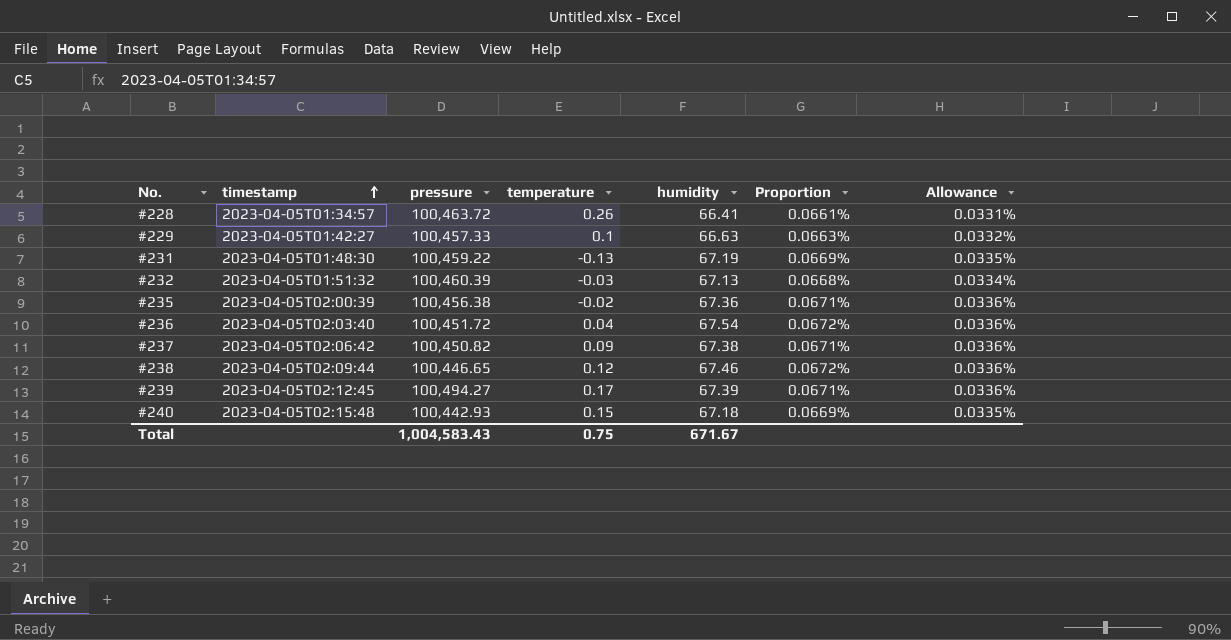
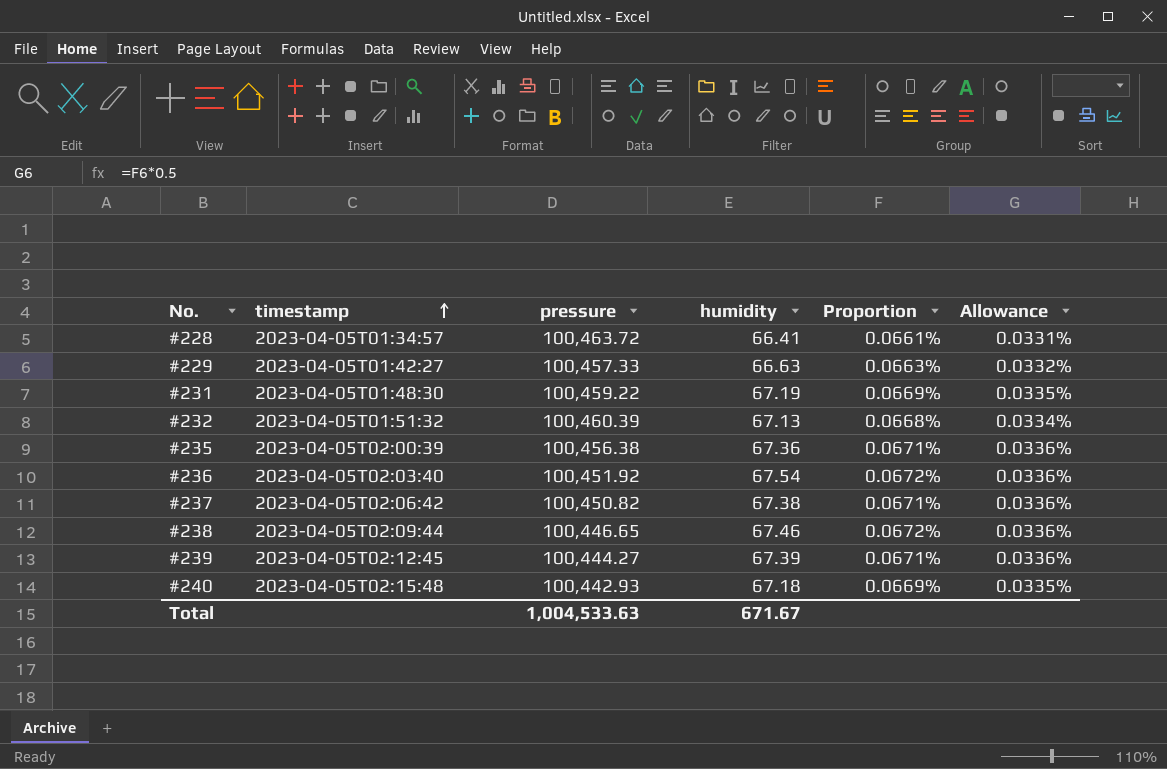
column temperature | position: 4 -> none
#236 | pressure: 100,451.72 -> 100,451.92
#239 | pressure: 100,494.27 -> 100,444.27
Total | pressure: 1,004,583.43 -> 1,004,533.63

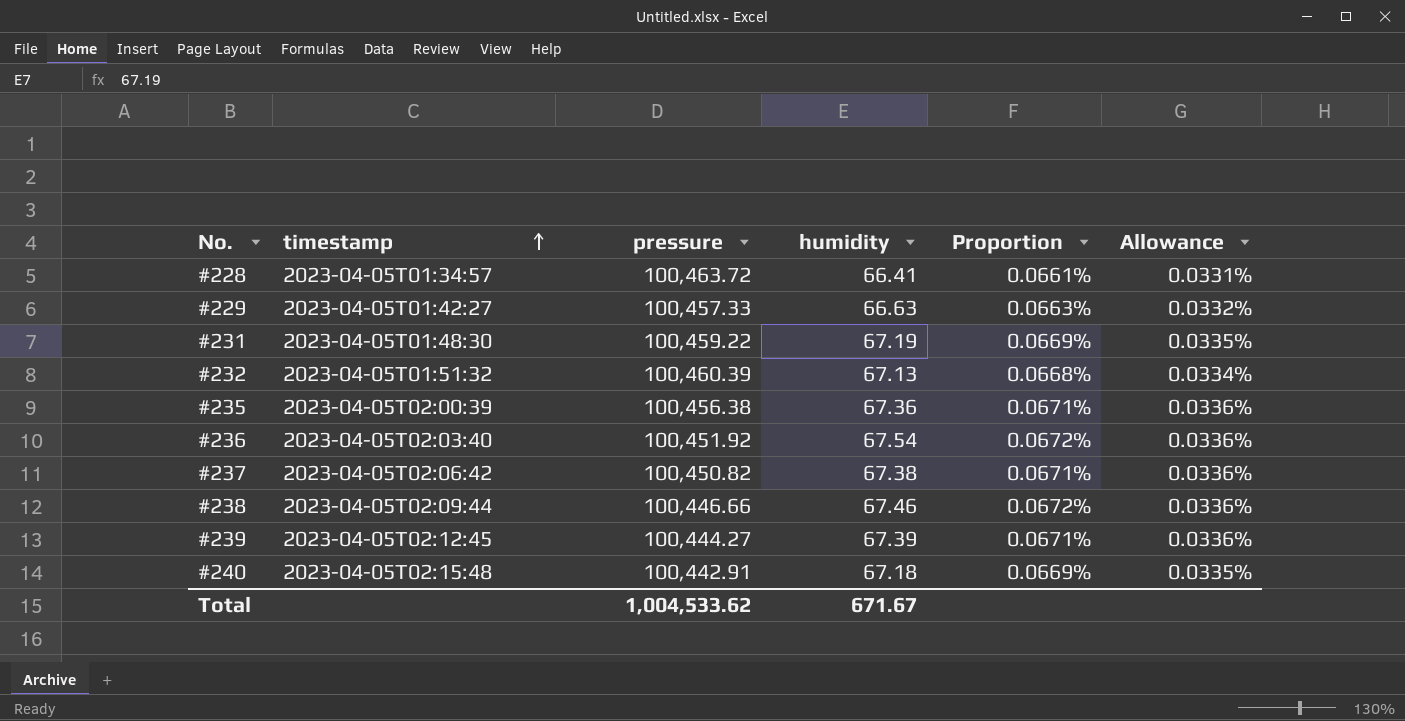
#238 | pressure: 100,446.65 -> 100,446.66
#240 | pressure: 100,442.93 -> 100,442.91
Total | pressure: 1,004,533.63 -> 1,004,533.62

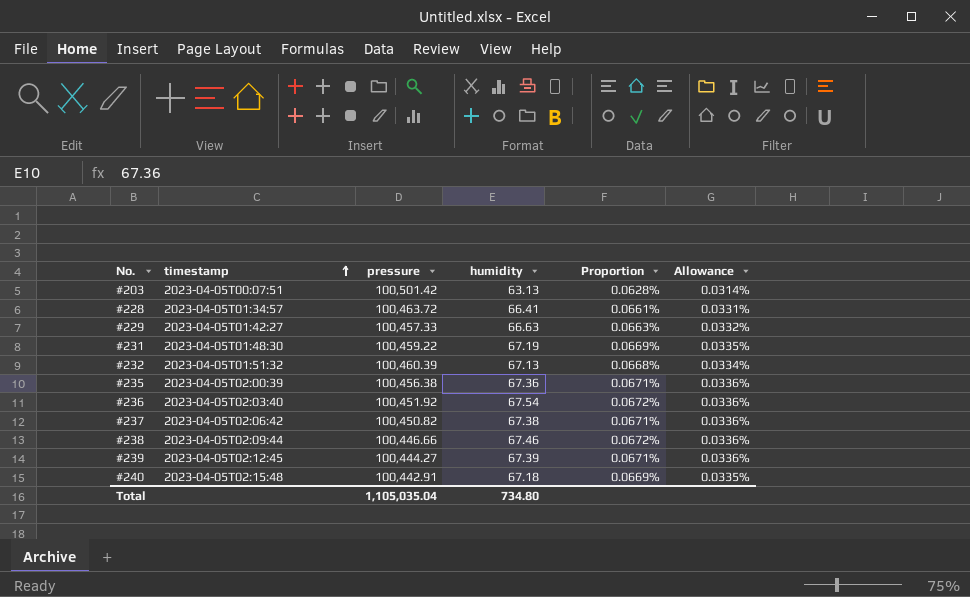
row #203: none -> 2023-04-05T00:07:51 | 100,501.42 | 63.13 | 0.0628% | 0.0314%
Total | pressure: 1,004,533.62 -> 1,105,035.04
Total | humidity: 671.67 -> 734.80

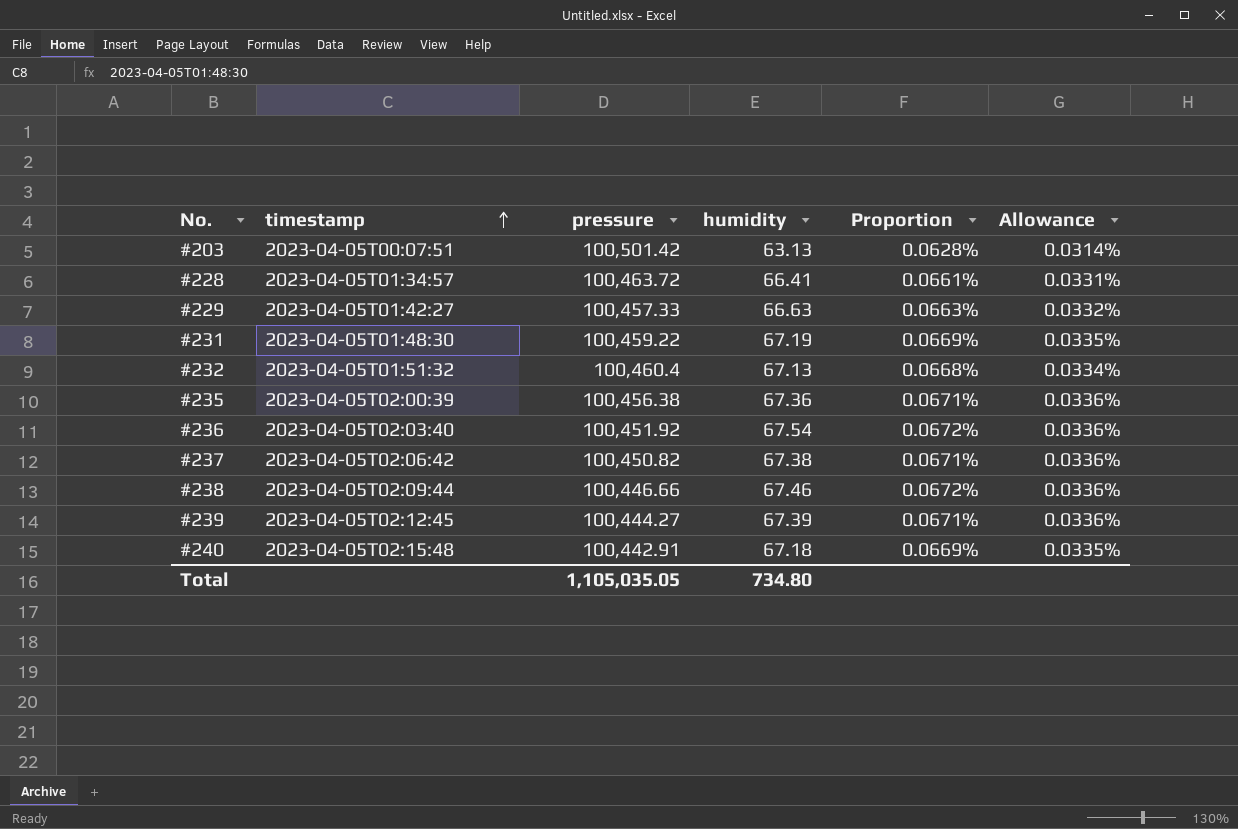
#232 | pressure: 100,460.39 -> 100,460.4
Total | pressure: 1,105,035.04 -> 1,105,035.05

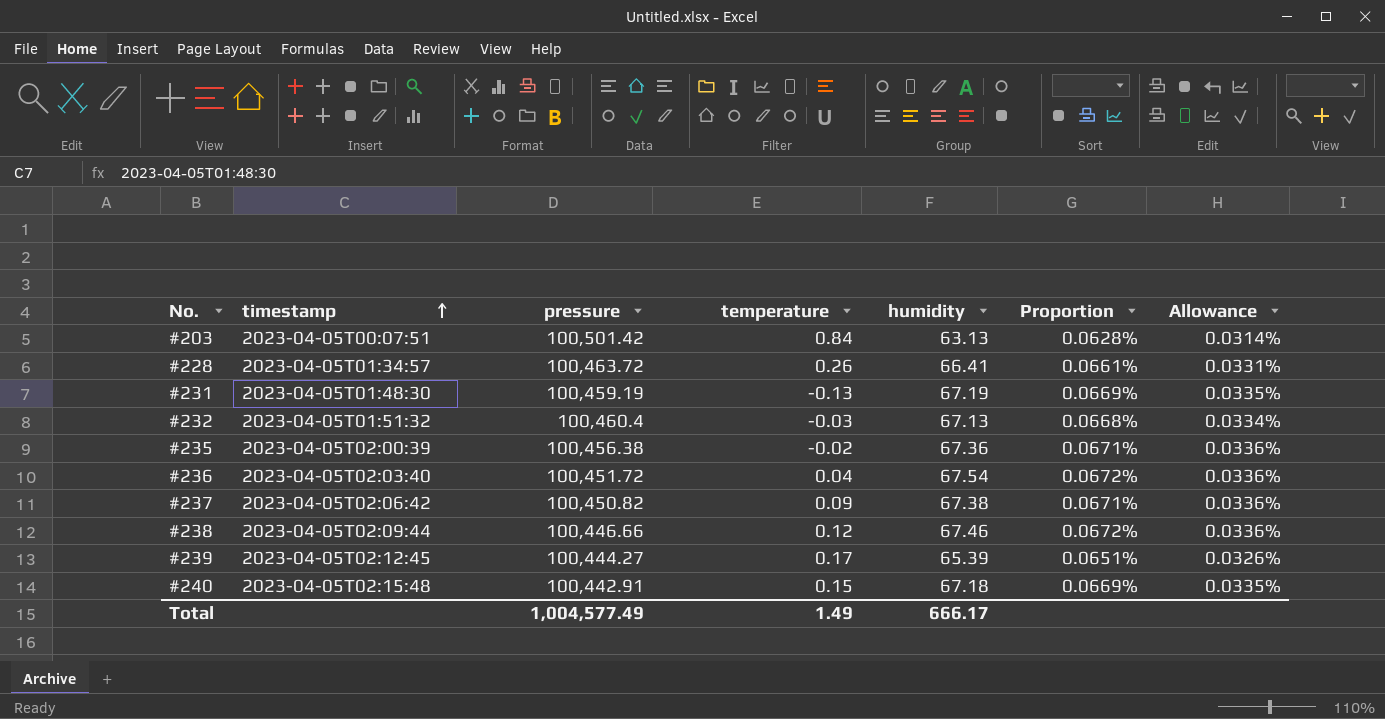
column temperature | position: none -> 4
row #229: 2023-04-05T01:42:27 | 100,457.33 | 66.63 | 0.0663% | 0.0332% -> none
#231 | pressure: 100,459.22 -> 100,459.19
#236 | pressure: 100,451.92 -> 100,451.72
#239 | humidity: 67.39 -> 65.39
#239 | Proportion: 0.0671% -> 0.0651%
#239 | Allowance: 0.0336% -> 0.0326%
Total | pressure: 1,105,035.05 -> 1,004,577.49
Total | humidity: 734.80 -> 666.17

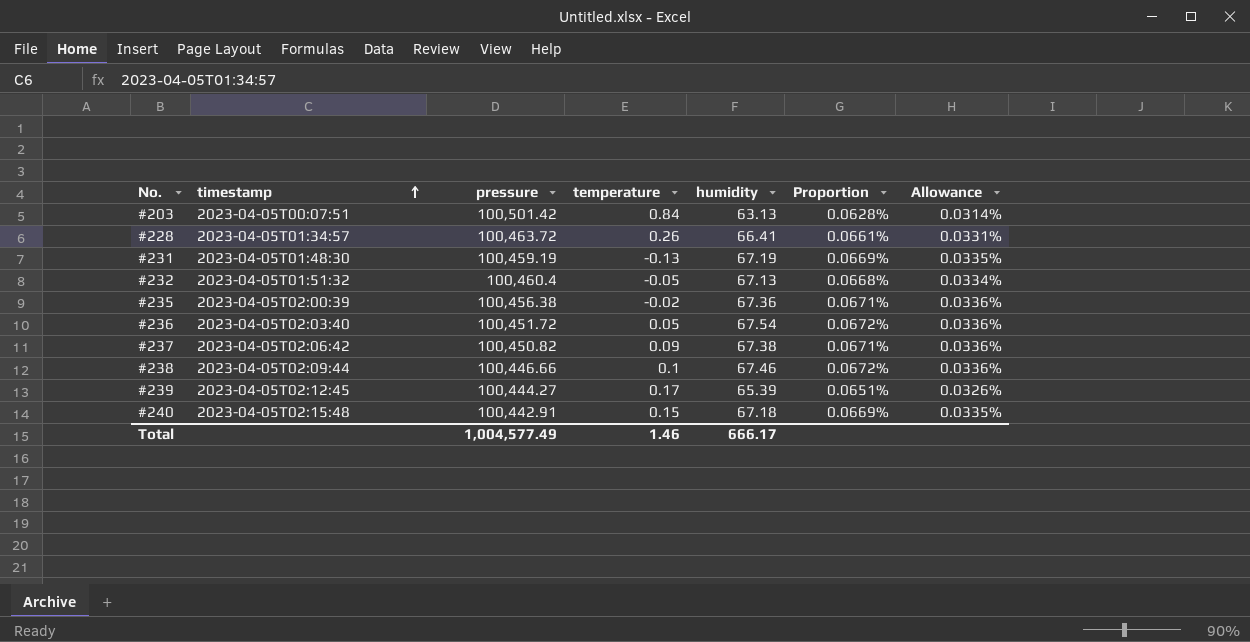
#232 | temperature: -0.03 -> -0.05
#236 | temperature: 0.04 -> 0.05
#238 | temperature: 0.12 -> 0.1
Total | temperature: 1.49 -> 1.46

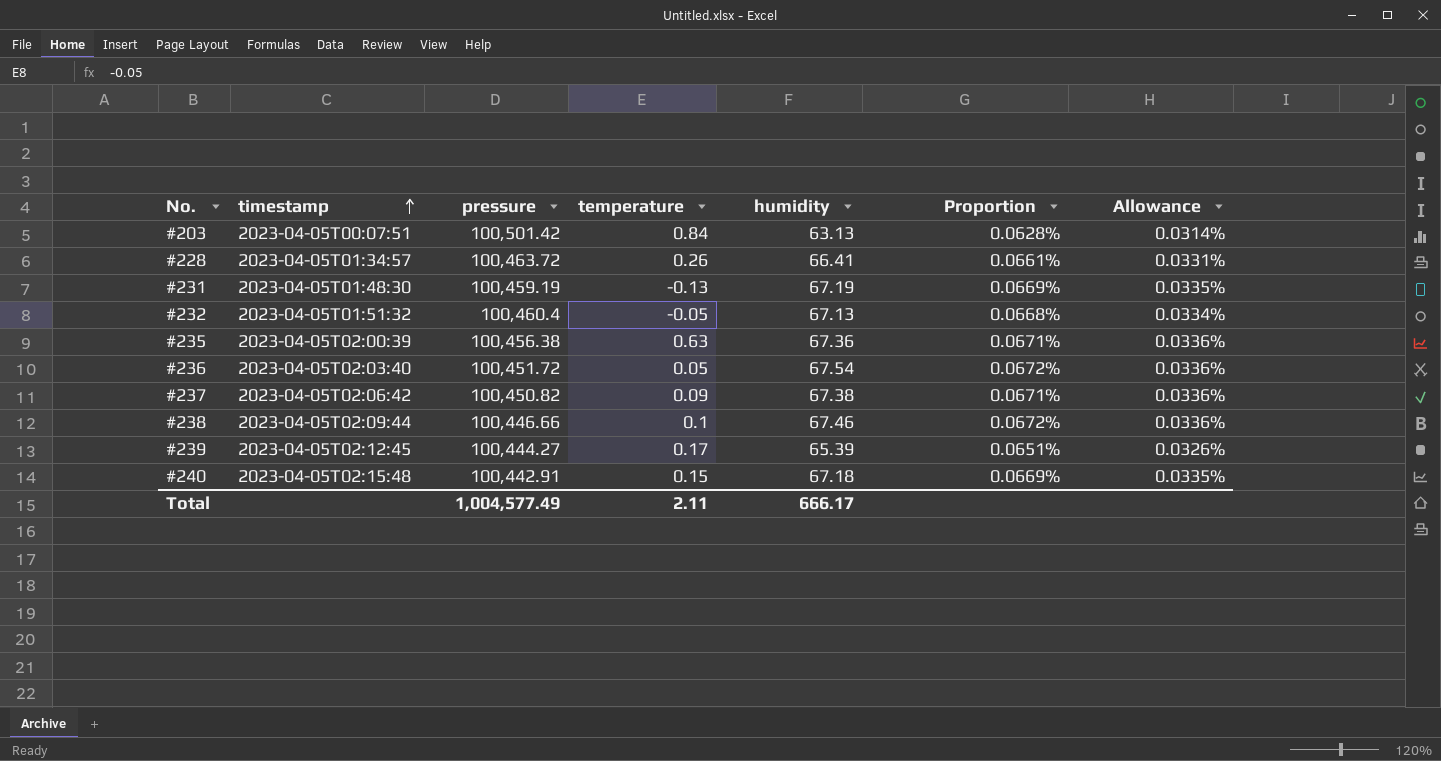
#235 | temperature: -0.02 -> 0.63
Total | temperature: 1.46 -> 2.11

